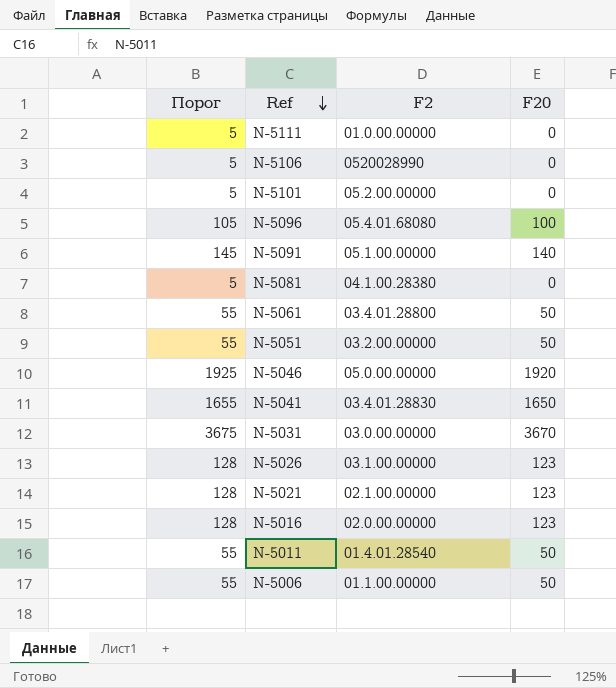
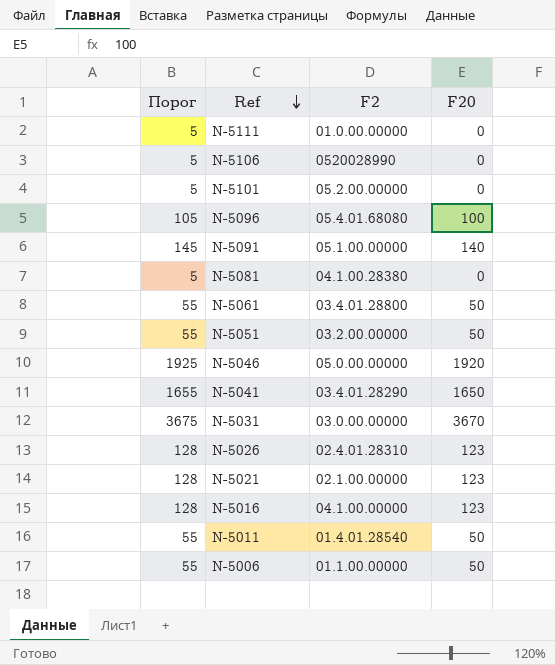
N-5041 | F2: 03.4.01.28830 -> 03.4.01.28290
N-5026 | F2: 03.1.00.00000 -> 02.4.01.28310
N-5016 | F2: 02.0.00.00000 -> 04.1.00.00000

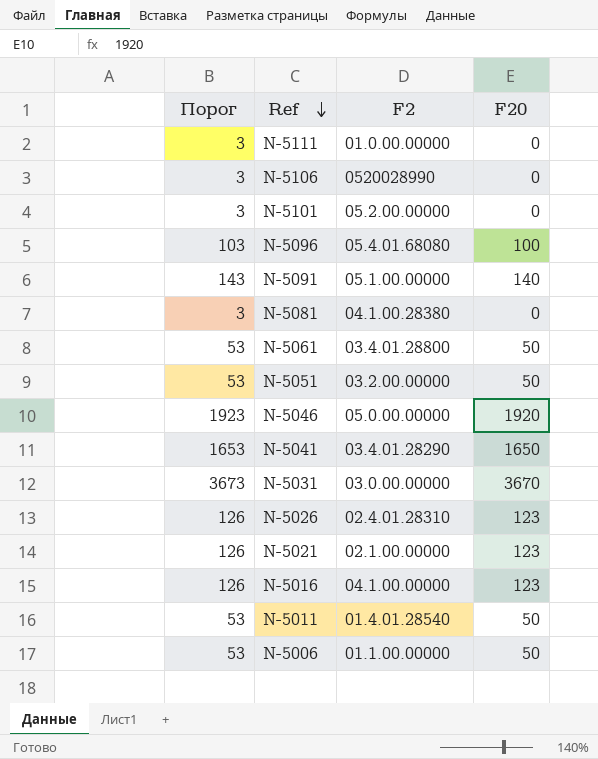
column Порог | formula: [F20] + 5 -> [F20] + 3

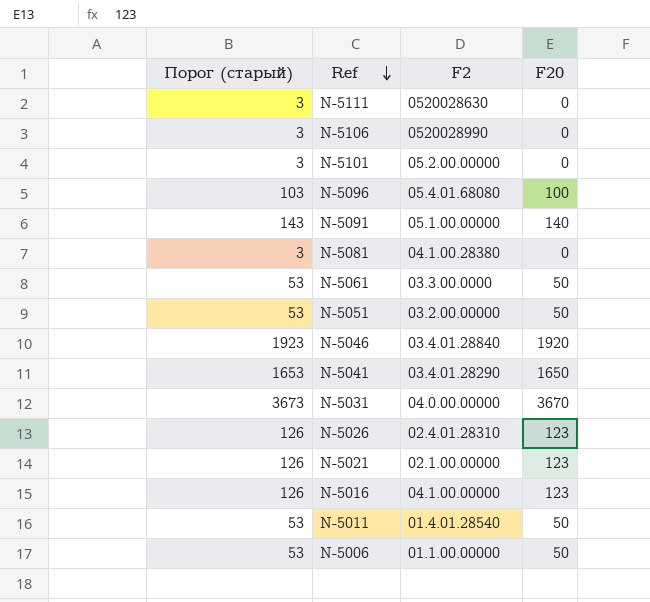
column name: Порог -> Порог (старый)
N-5111 | F2: 01.0.00.00000 -> 0520028630
N-5061 | F2: 03.4.01.28800 -> 03.3.00.0000
N-5046 | F2: 05.0.00.00000 -> 03.4.01.28840
N-5031 | F2: 03.0.00.00000 -> 04.0.00.00000

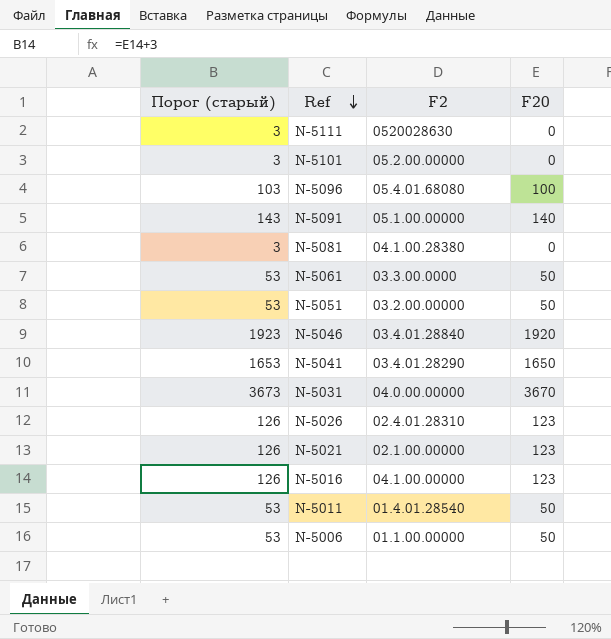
row N-5106: 3 | 0520028990 | 0 -> none

